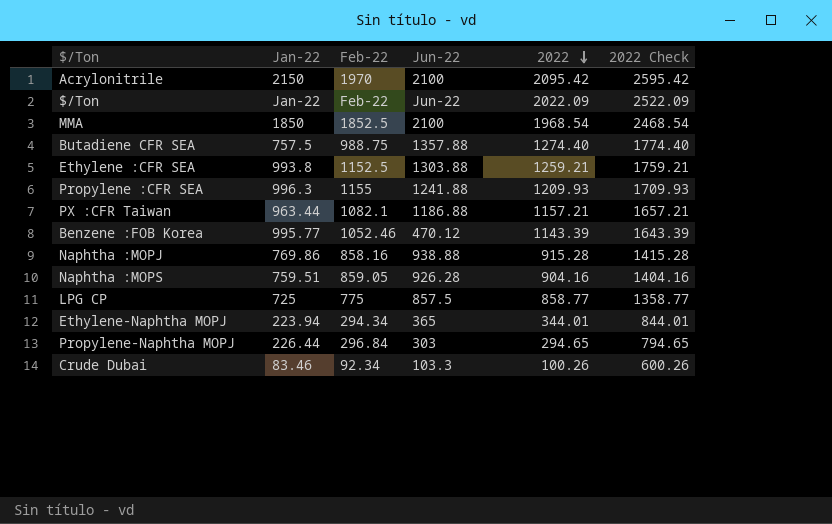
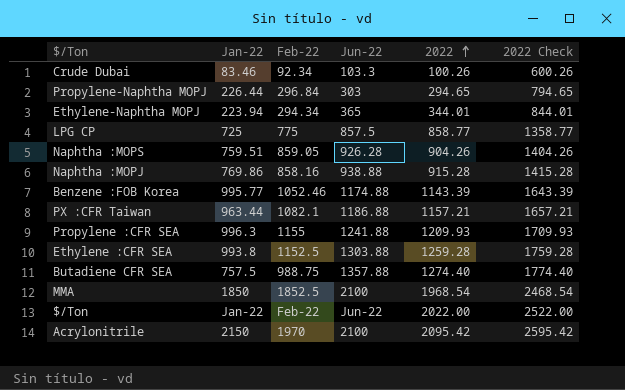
row order: 2022 descending -> 2022 ascending
Naphtha :MOPS | 2022: 904.16 -> 904.26
Naphtha :MOPS | 2022 Check: 1404.16 -> 1404.26
Benzene :FOB Korea | Jun-22: 470.12 -> 1174.88
Ethylene :CFR SEA | 2022: 1259.21 -> 1259.28
Ethylene :CFR SEA | 2022 Check: 1759.21 -> 1759.28
$/Ton | 2022: 2022.09 -> 2022.00
$/Ton | 2022 Check: 2522.09 -> 2522.00

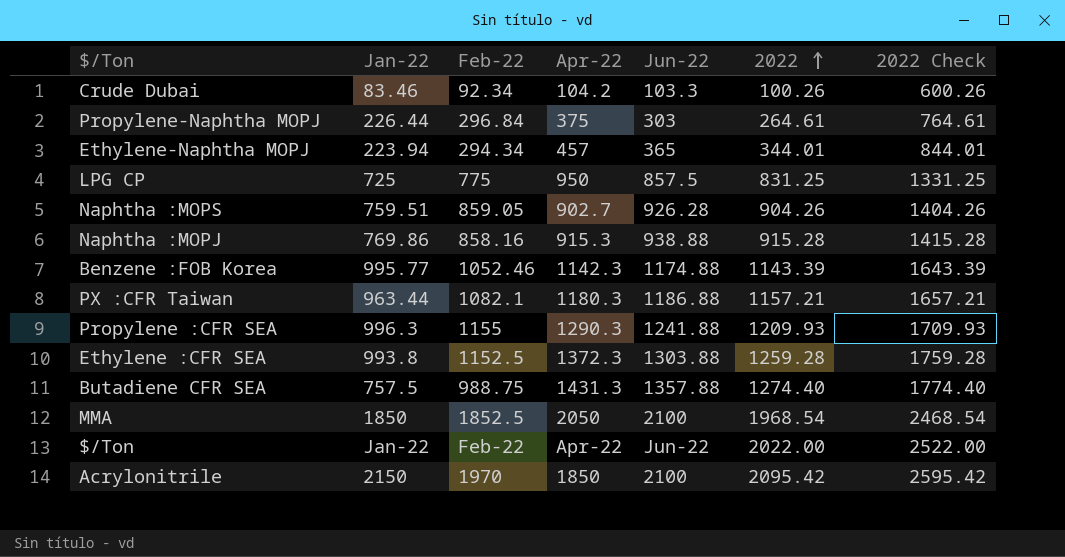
column Apr-22 | position: none -> 4
Propylene-Naphtha MOPJ | 2022: 294.65 -> 264.61
Propylene-Naphtha MOPJ | 2022 Check: 794.65 -> 764.61
LPG CP | 2022: 858.77 -> 831.25
LPG CP | 2022 Check: 1358.77 -> 1331.25

